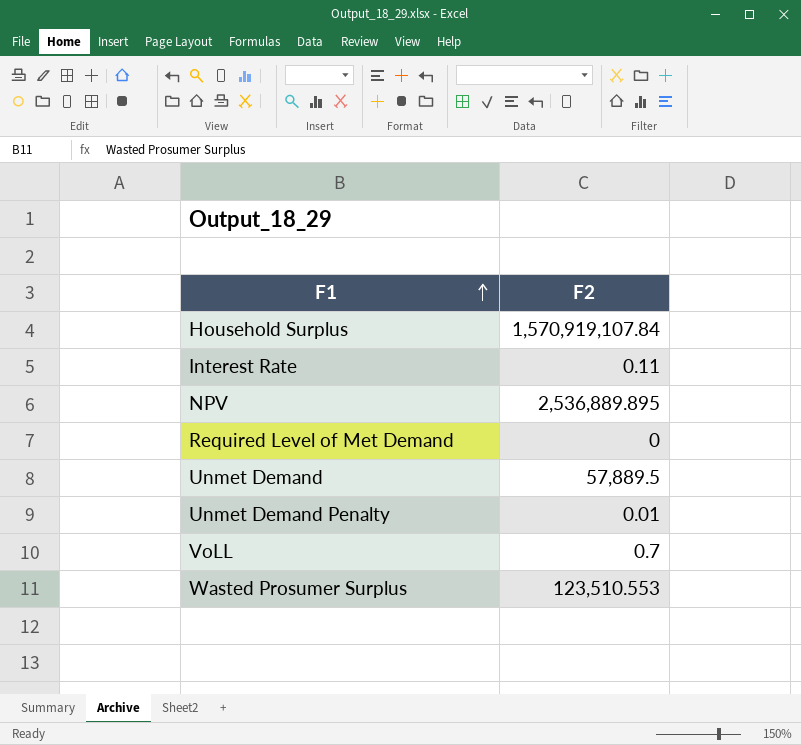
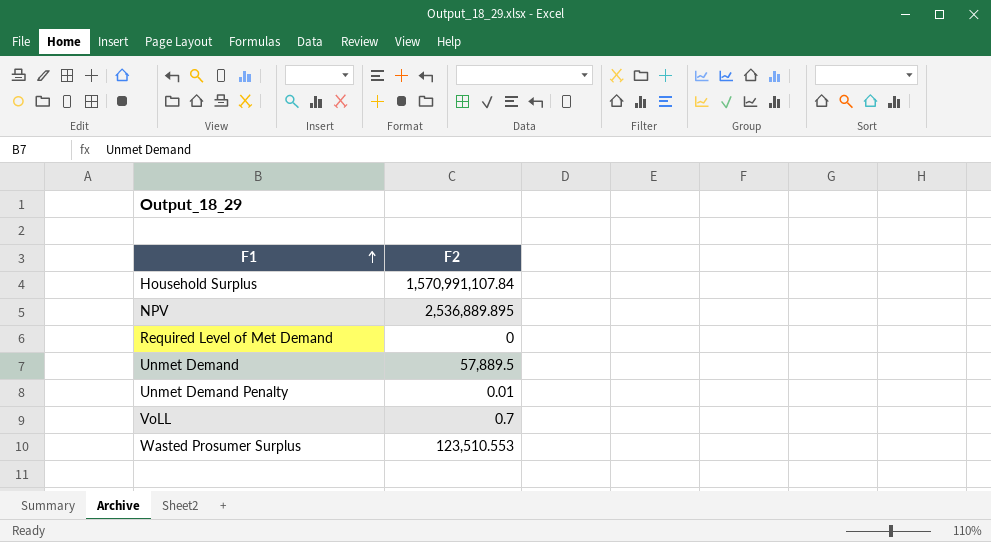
row Interest Rate: 0.11 -> none
Household Surplus | F2: 1,570,919,107.84 -> 1,570,991,107.84

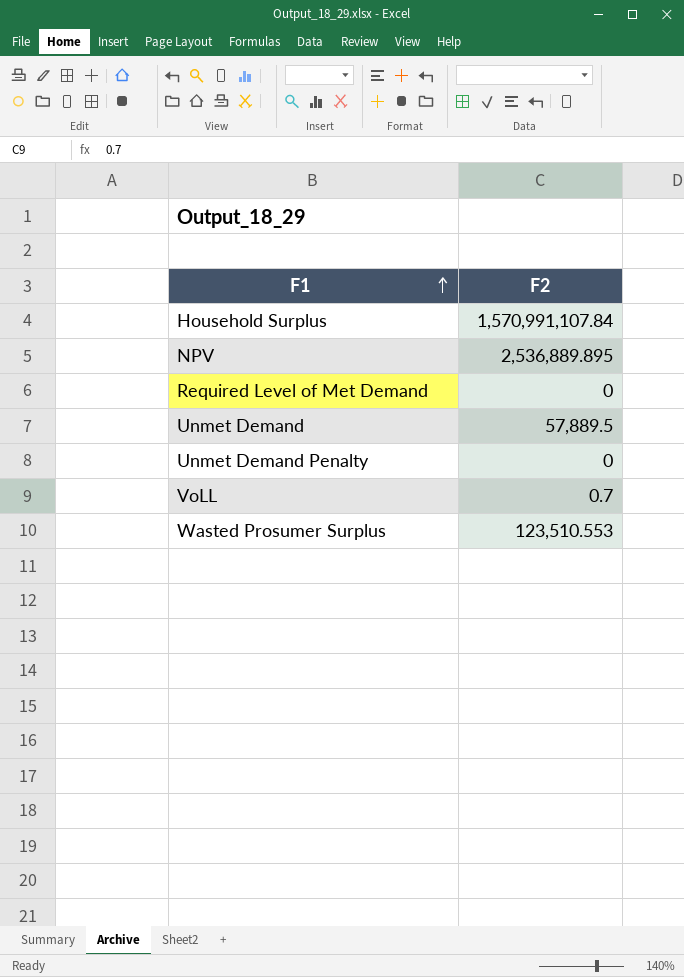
Unmet Demand Penalty | F2: 0.01 -> 0

